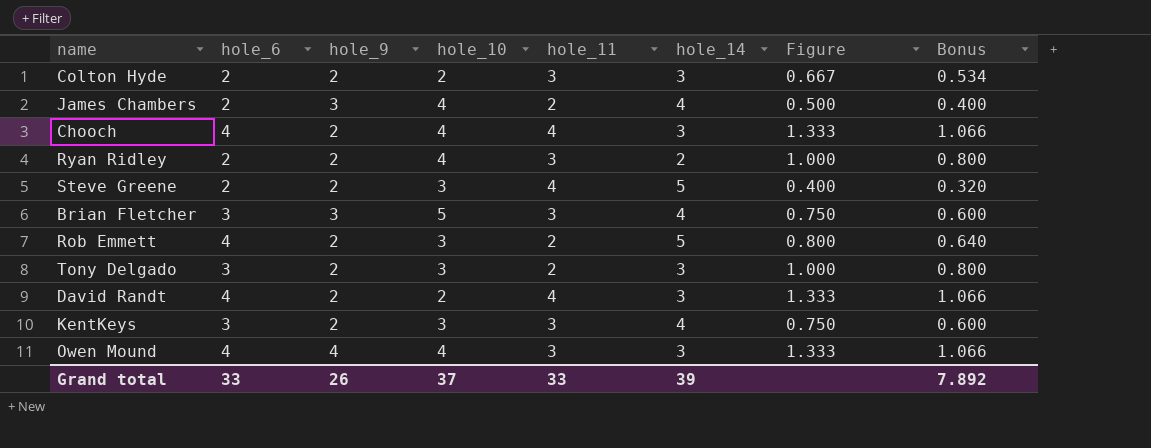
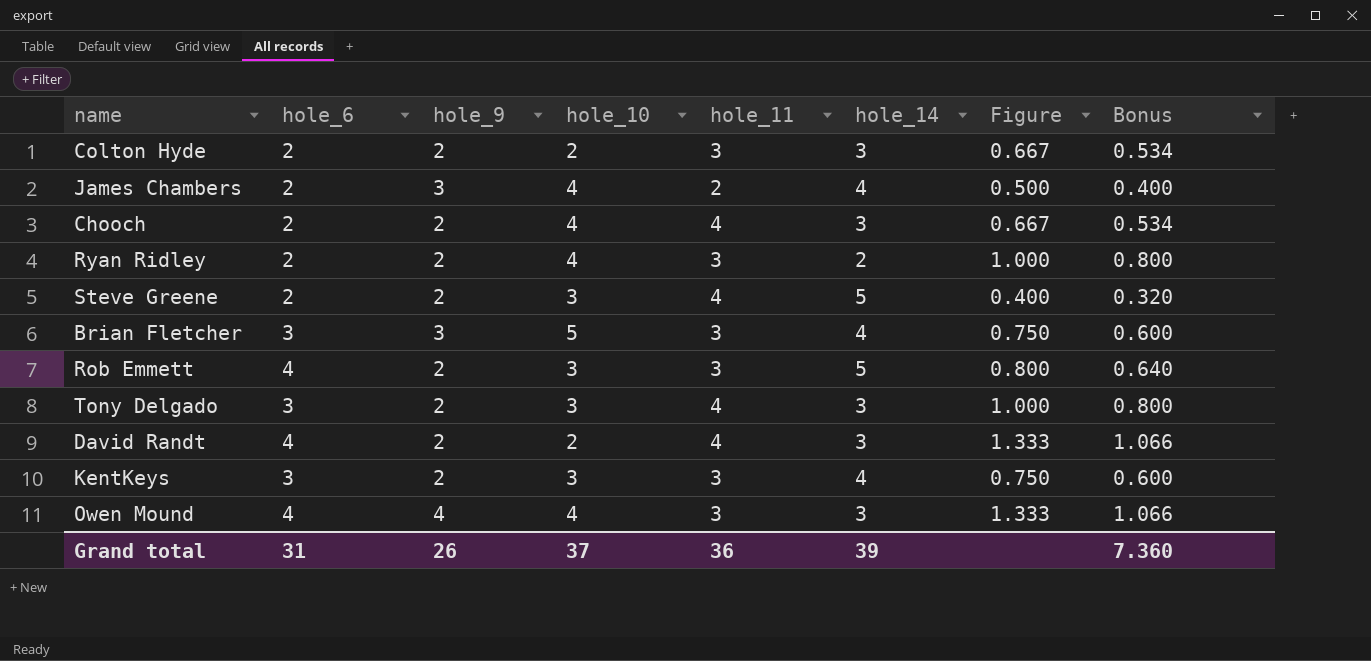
Chooch | hole_6: 4 -> 2
Chooch | Figure: 1.333 -> 0.667
Chooch | Bonus: 1.066 -> 0.534
Rob Emmett | hole_11: 2 -> 3
Tony Delgado | hole_11: 2 -> 4
Grand total | hole_6: 33 -> 31
Grand total | hole_11: 33 -> 36
Grand total | Bonus: 7.892 -> 7.360

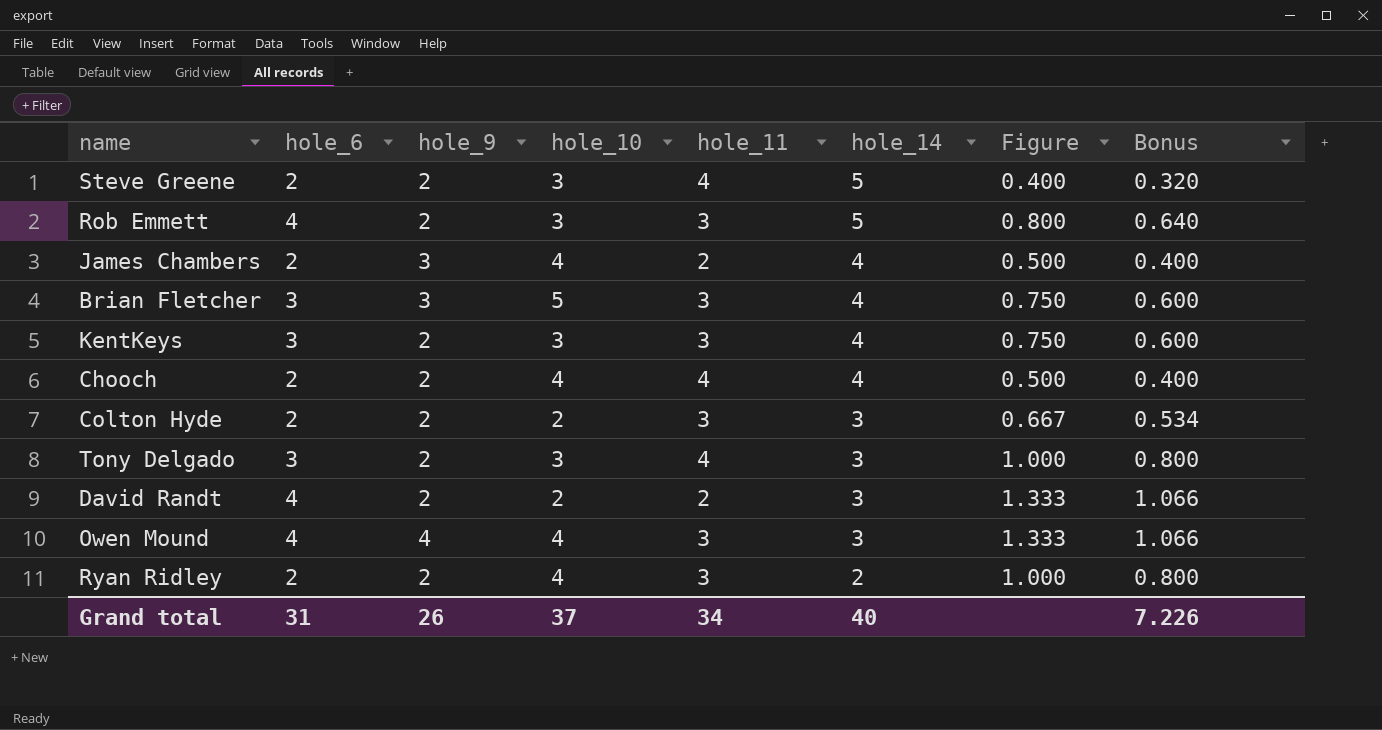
row order: none -> hole_14 descending
Chooch | hole_14: 3 -> 4
Chooch | Figure: 0.667 -> 0.500
Chooch | Bonus: 0.534 -> 0.400
David Randt | hole_11: 4 -> 2
Grand total | hole_11: 36 -> 34
Grand total | hole_14: 39 -> 40
Grand total | Bonus: 7.360 -> 7.226

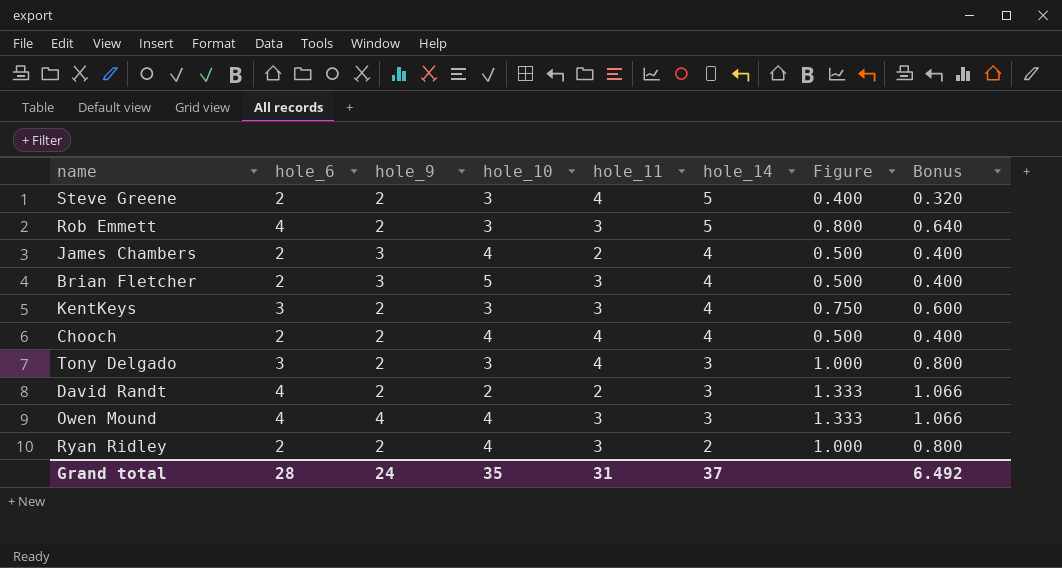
row Colton Hyde: 2 | 2 | 2 | 3 | 3 | 0.667 | 0.534 -> none
Brian Fletcher | hole_6: 3 -> 2
Brian Fletcher | Figure: 0.750 -> 0.500
Brian Fletcher | Bonus: 0.600 -> 0.400
Grand total | hole_6: 31 -> 28
Grand total | hole_9: 26 -> 24
Grand total | hole_10: 37 -> 35
Grand total | hole_11: 34 -> 31
Grand total | hole_14: 40 -> 37
Grand total | Bonus: 7.226 -> 6.492

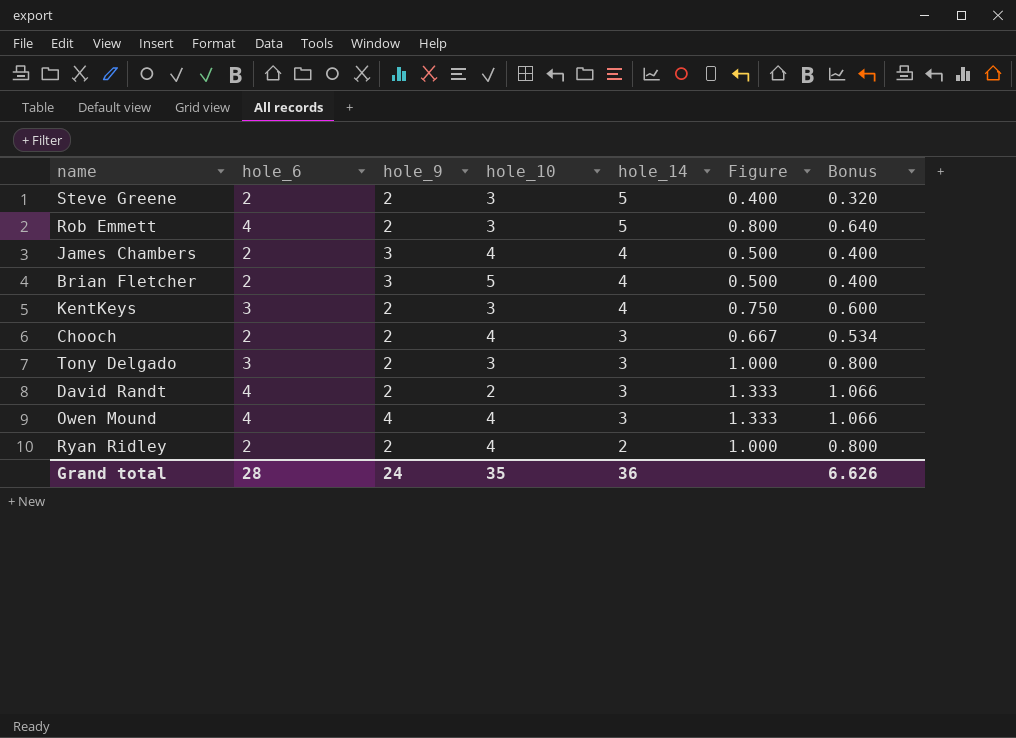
column hole_11 | position: 5 -> none
Chooch | hole_14: 4 -> 3
Chooch | Figure: 0.500 -> 0.667
Chooch | Bonus: 0.400 -> 0.534
Grand total | hole_14: 37 -> 36
Grand total | Bonus: 6.492 -> 6.626

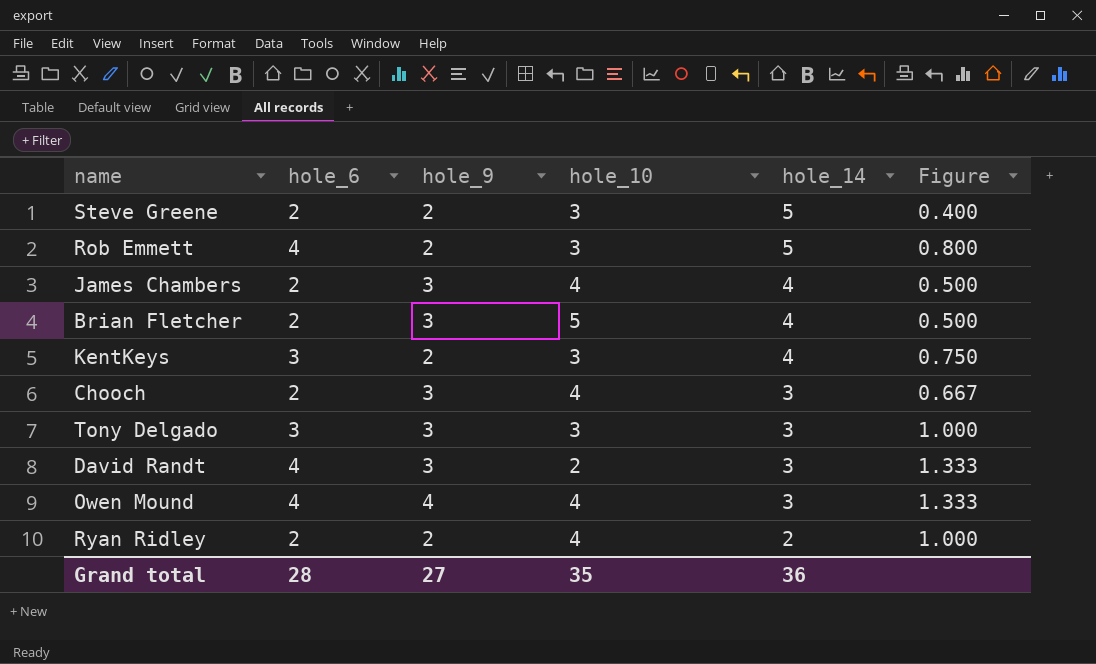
column Bonus | formula: [Figure] * 0.8 -> none
Chooch | hole_9: 2 -> 3
Tony Delgado | hole_9: 2 -> 3
David Randt | hole_9: 2 -> 3
Grand total | hole_9: 24 -> 27

